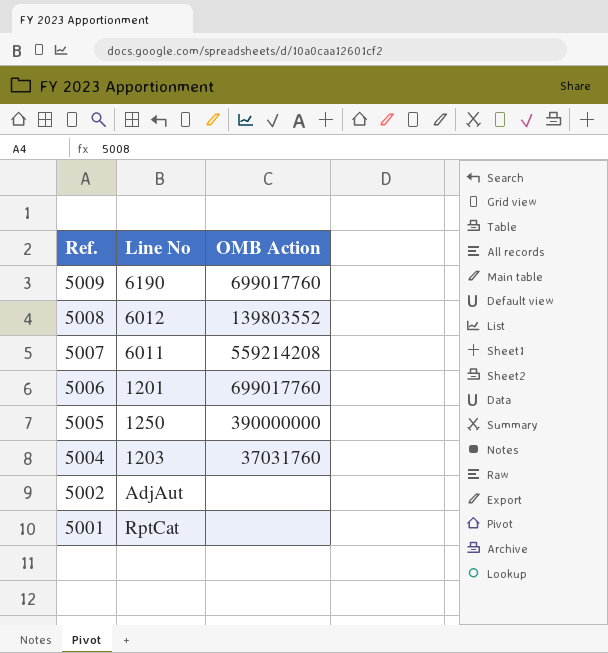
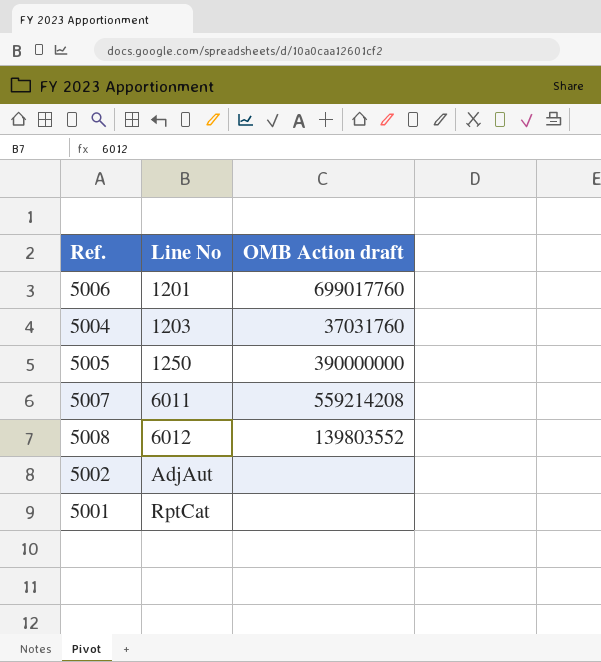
row order: Ref. descending -> Line No ascending
column name: OMB Action -> OMB Action draft
row 5009: 6190 | 699017760 -> none

